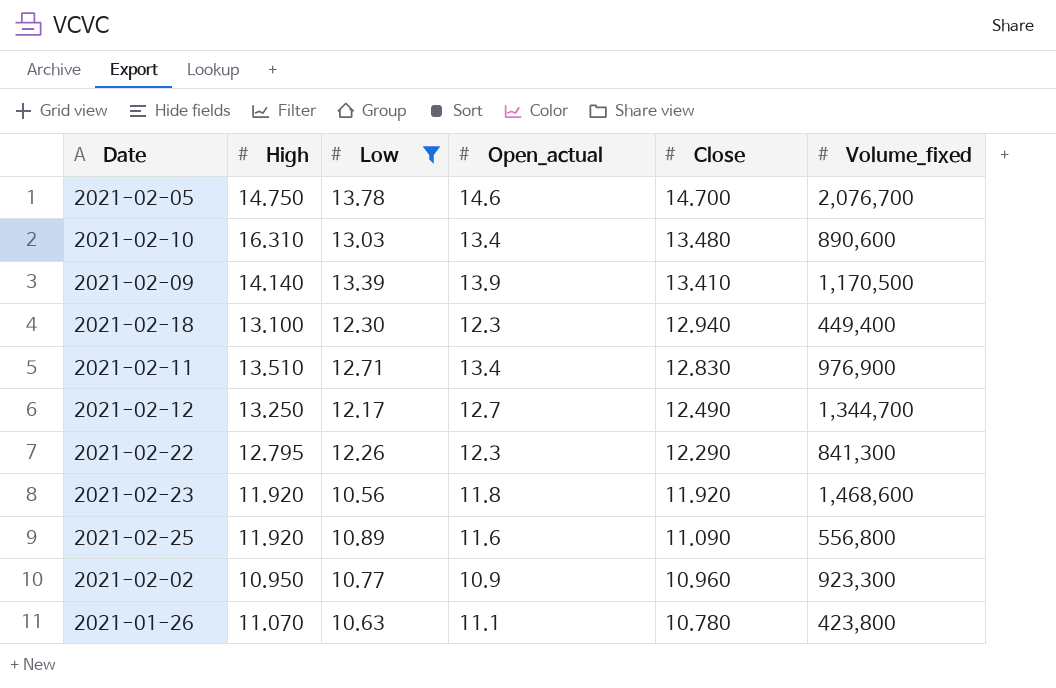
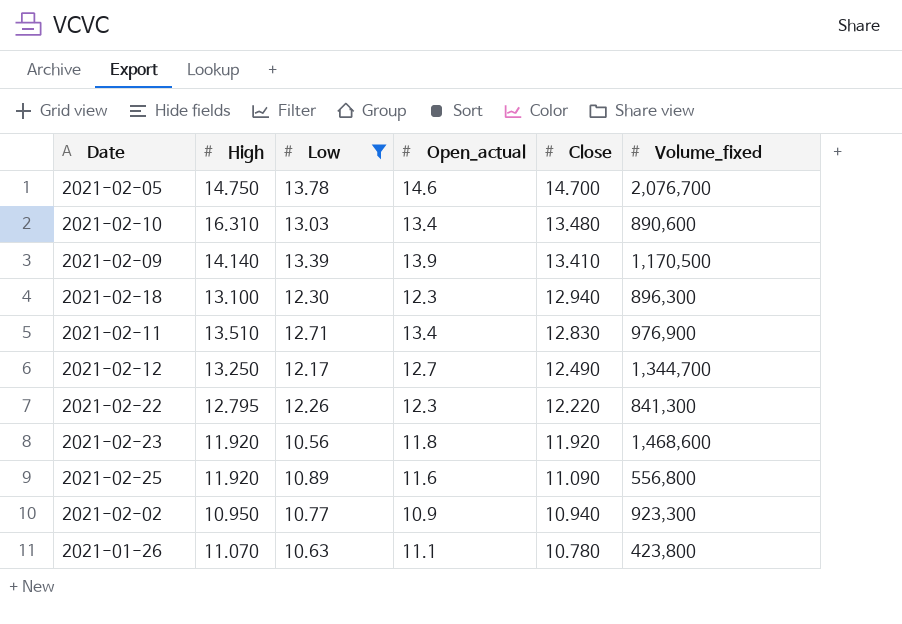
2021-02-18 | Volume_fixed: 449,400 -> 896,300
2021-02-22 | Close: 12.290 -> 12.220
2021-02-02 | Close: 10.960 -> 10.940

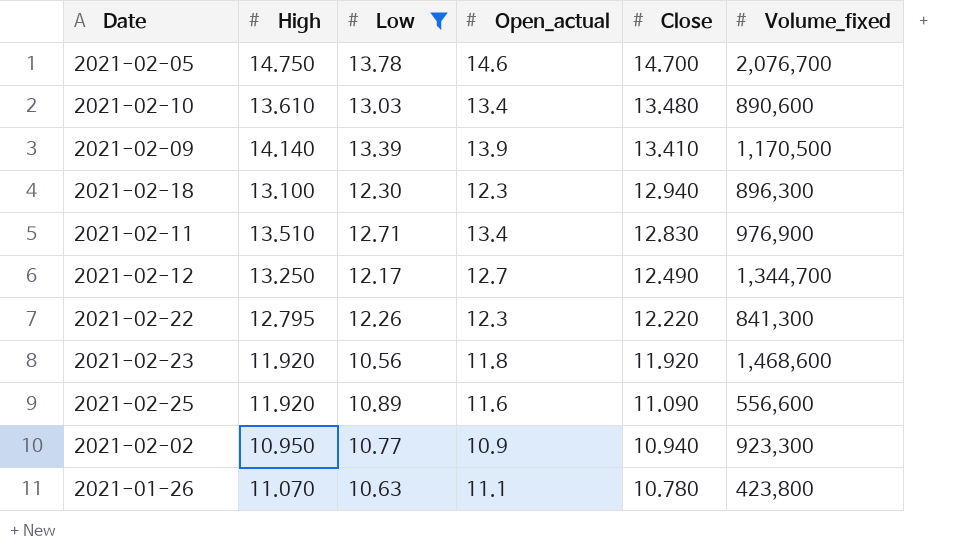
2021-02-10 | High: 16.310 -> 13.610
2021-02-25 | Volume_fixed: 556,800 -> 556,600

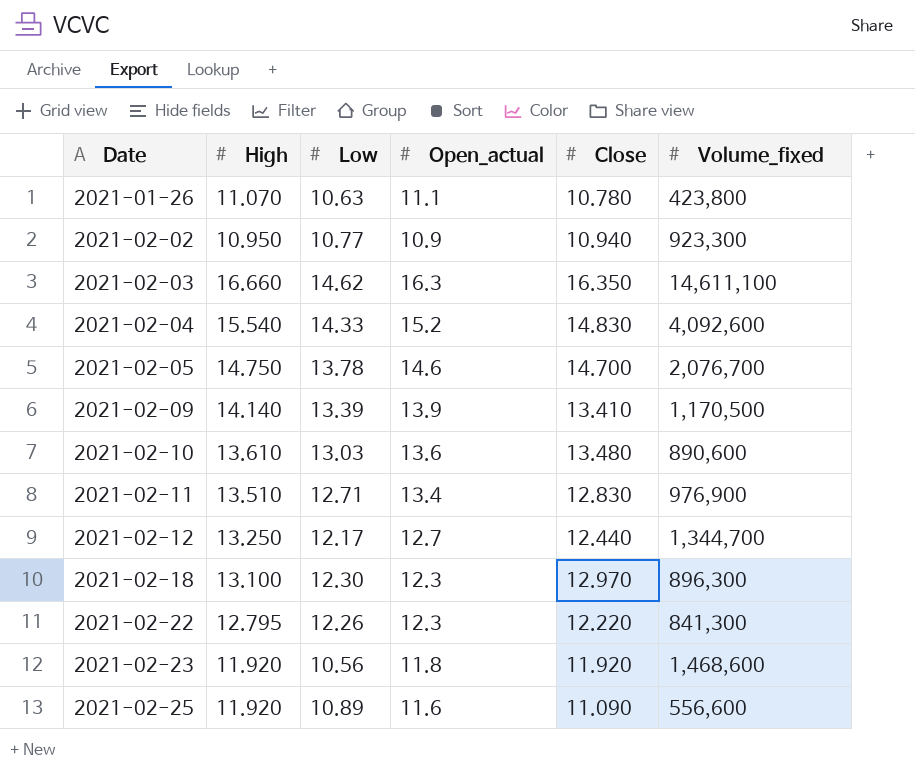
filter: Low <= 13.78 -> none
row order: Close descending -> Date ascending
2021-02-10 | Open_actual: 13.4 -> 13.6
2021-02-12 | Close: 12.490 -> 12.440
2021-02-18 | Close: 12.940 -> 12.970

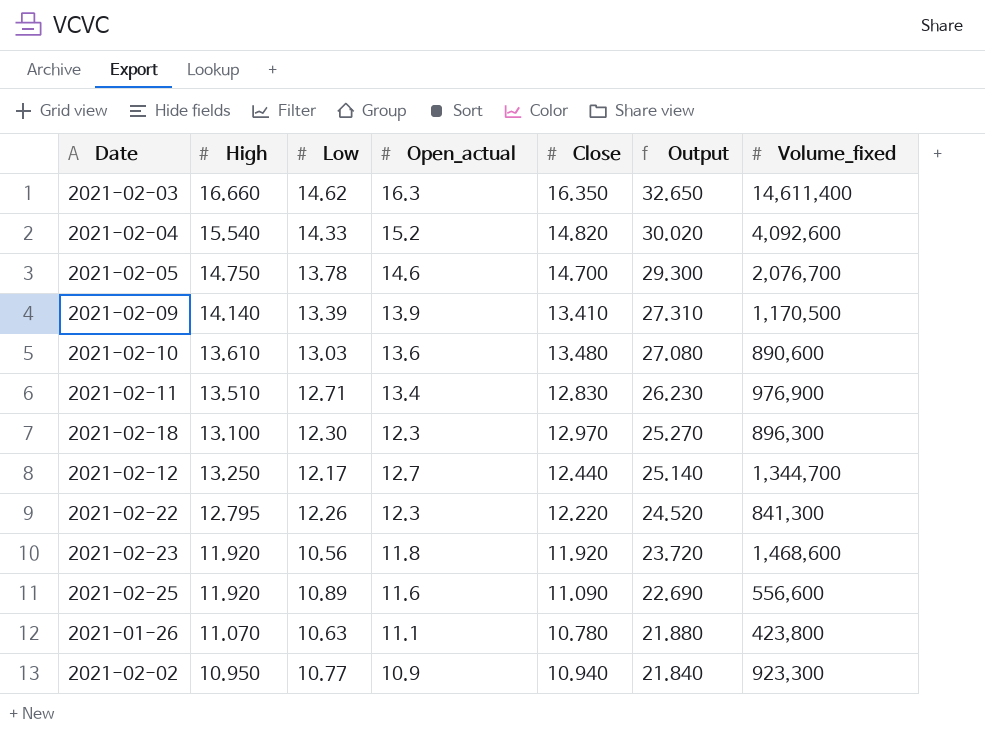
row order: Date ascending -> Output descending
column Output | formula: none -> [Open_actual] + [Close]
2021-02-03 | Volume_fixed: 14,611,100 -> 14,611,400
2021-02-04 | Close: 14.830 -> 14.820

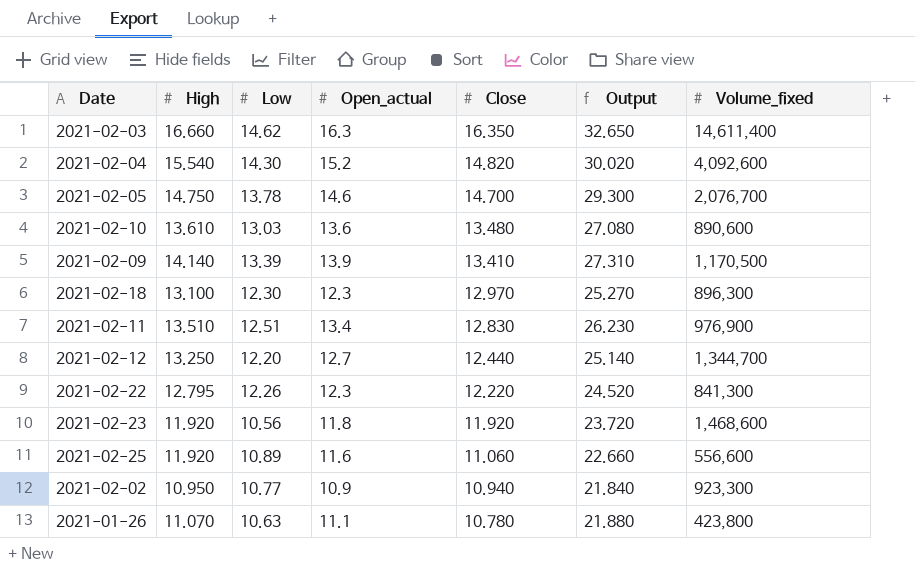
row order: Output descending -> Close descending
2021-02-04 | Low: 14.33 -> 14.30
2021-02-11 | Low: 12.71 -> 12.51
2021-02-12 | Low: 12.17 -> 12.20
2021-02-25 | Close: 11.090 -> 11.060
2021-02-25 | Output: 22.690 -> 22.660

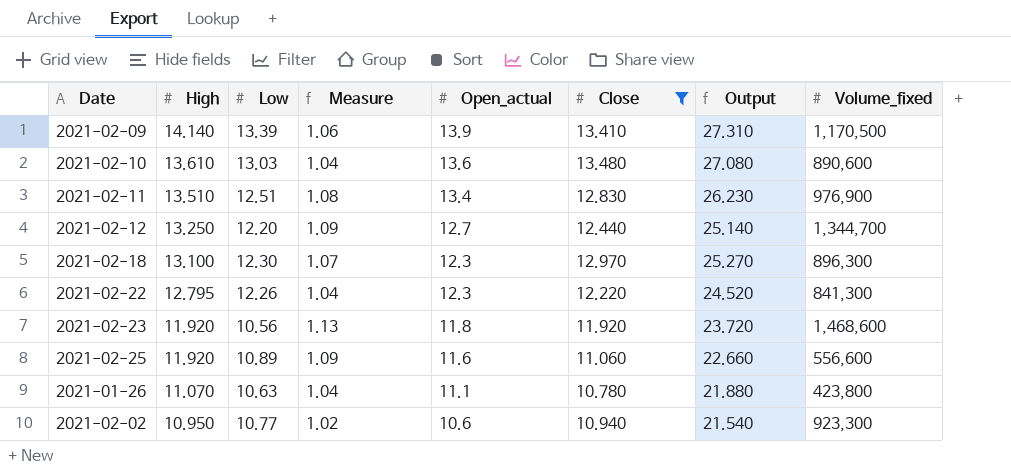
filter: none -> Close <= 13.480
row order: Close descending -> High descending
column Measure | formula: none -> [High] / [Low]
2021-02-02 | Open_actual: 10.9 -> 10.6
2021-02-02 | Output: 21.840 -> 21.540

